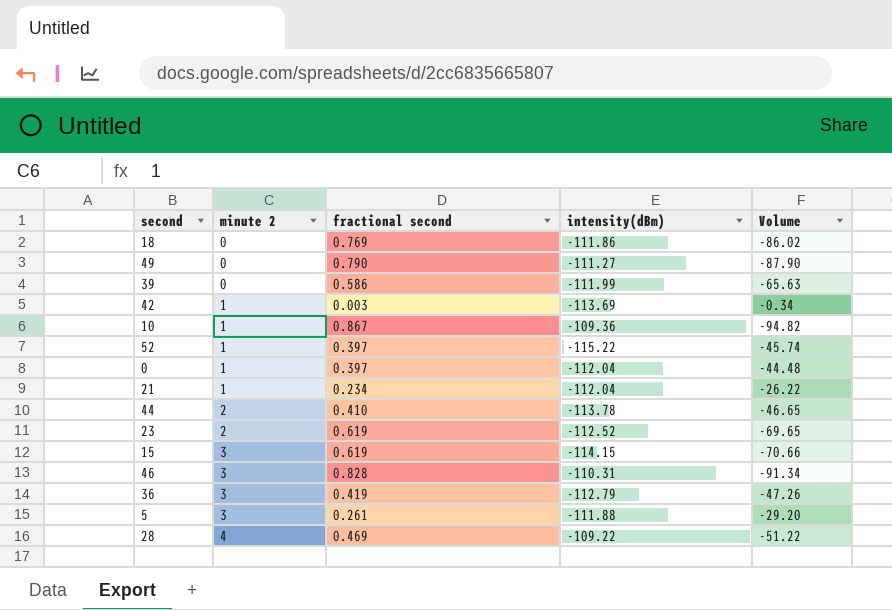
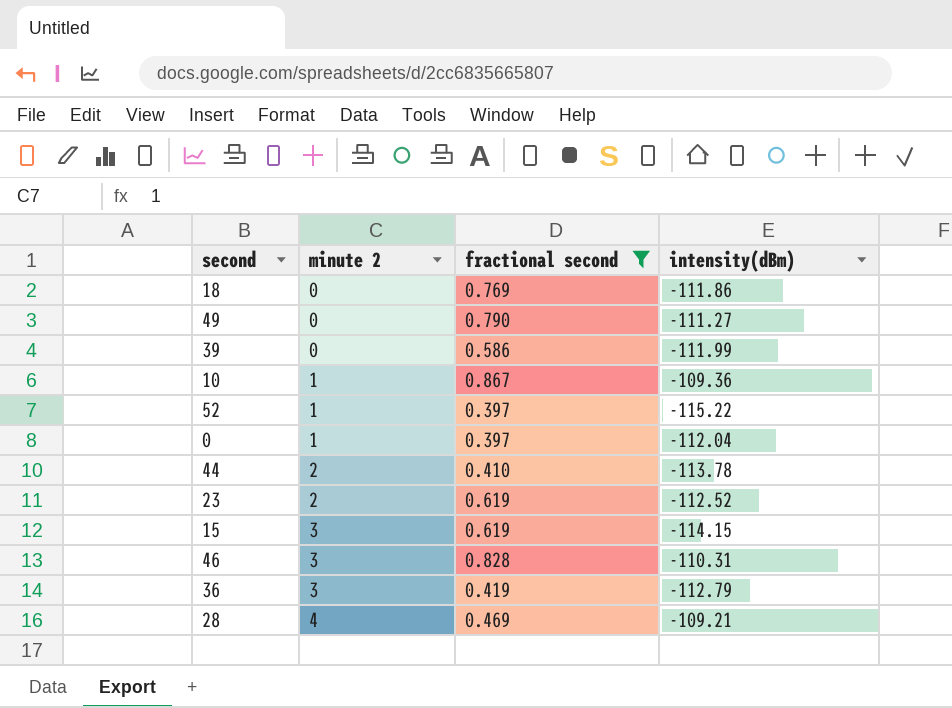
filter: none -> fractional second >= 0.397
column Volume | formula: [fractional second] * [intensity(dBm)] -> none
28 | intensity(dBm): -109.22 -> -109.21

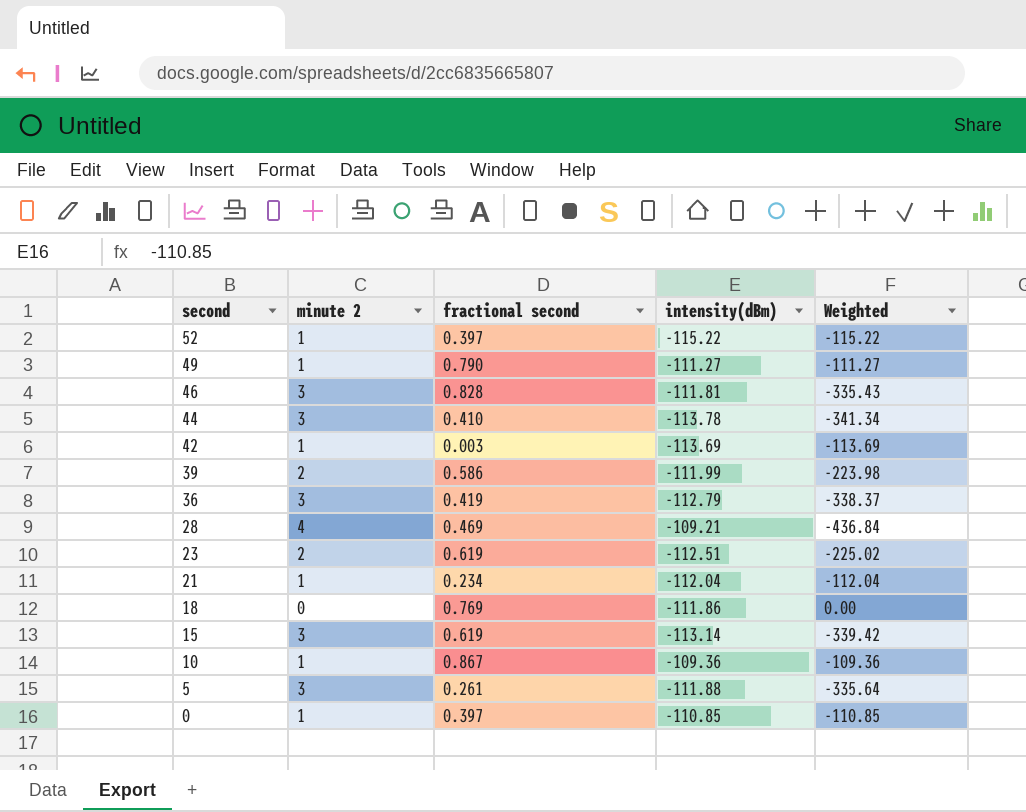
filter: fractional second >= 0.397 -> none
row order: minute 2 ascending -> second descending
column Weighted | formula: none -> [minute 2] * [intensity(dBm)]
49 | minute 2: 0 -> 1
46 | intensity(dBm): -110.31 -> -111.81
44 | minute 2: 2 -> 3
39 | minute 2: 0 -> 2
23 | intensity(dBm): -112.52 -> -112.51
15 | intensity(dBm): -114.15 -> -113.14
0 | intensity(dBm): -112.04 -> -110.85

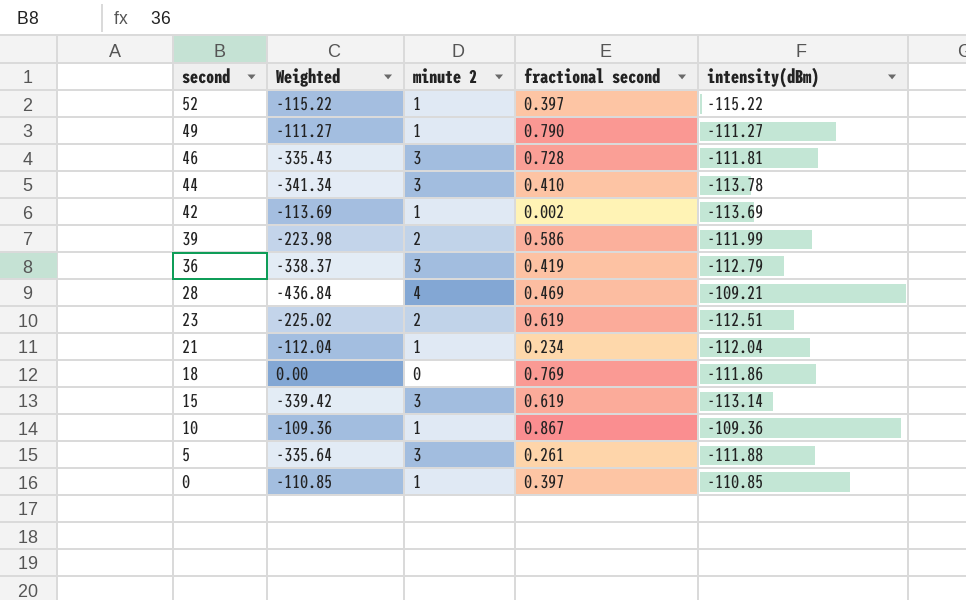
column Weighted | position: 5 -> 2
46 | fractional second: 0.828 -> 0.728
42 | fractional second: 0.003 -> 0.002

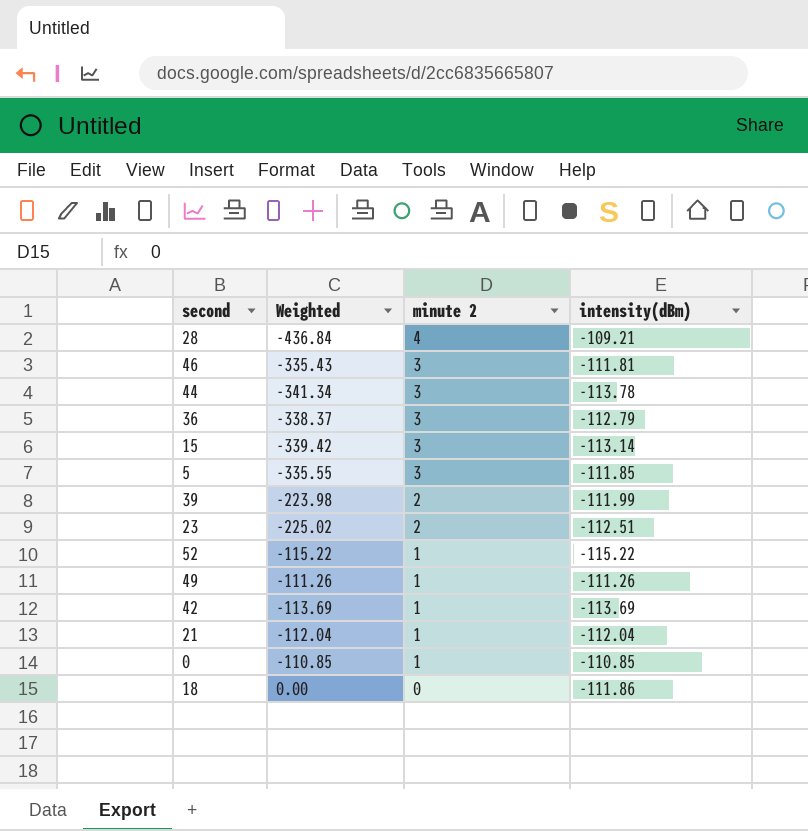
row order: second descending -> minute 2 descending
column fractional second | position: 4 -> none
row 10: -109.36 | 1 | 0.867 | -109.36 -> none
5 | Weighted: -335.64 -> -335.55
5 | intensity(dBm): -111.88 -> -111.85
49 | Weighted: -111.27 -> -111.26
49 | intensity(dBm): -111.27 -> -111.26

